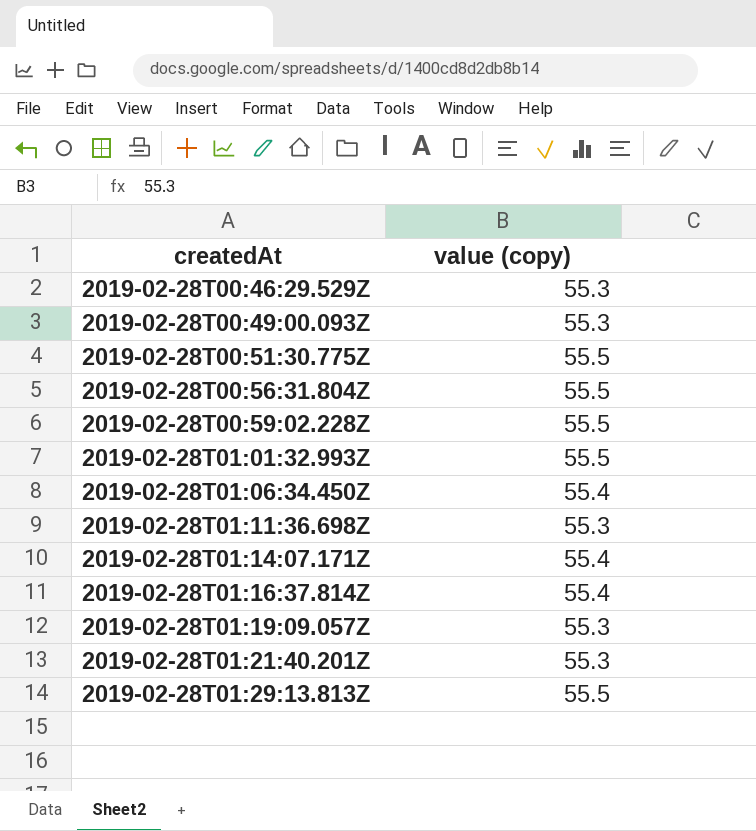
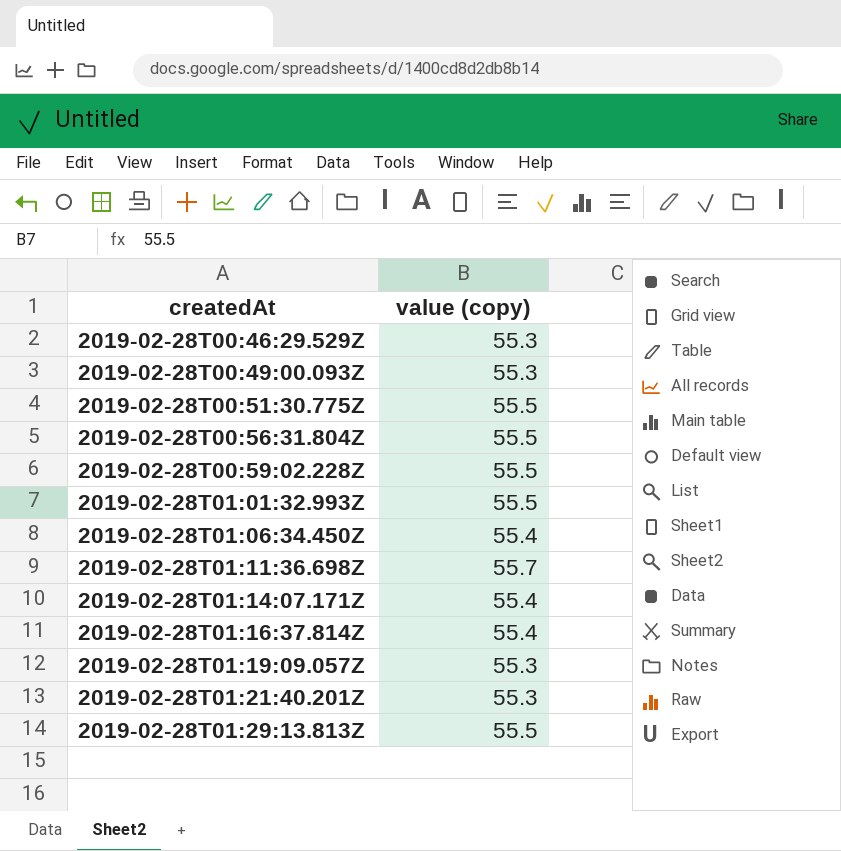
2019-02-28T01:11:36.698Z | value (copy): 55.3 -> 55.7

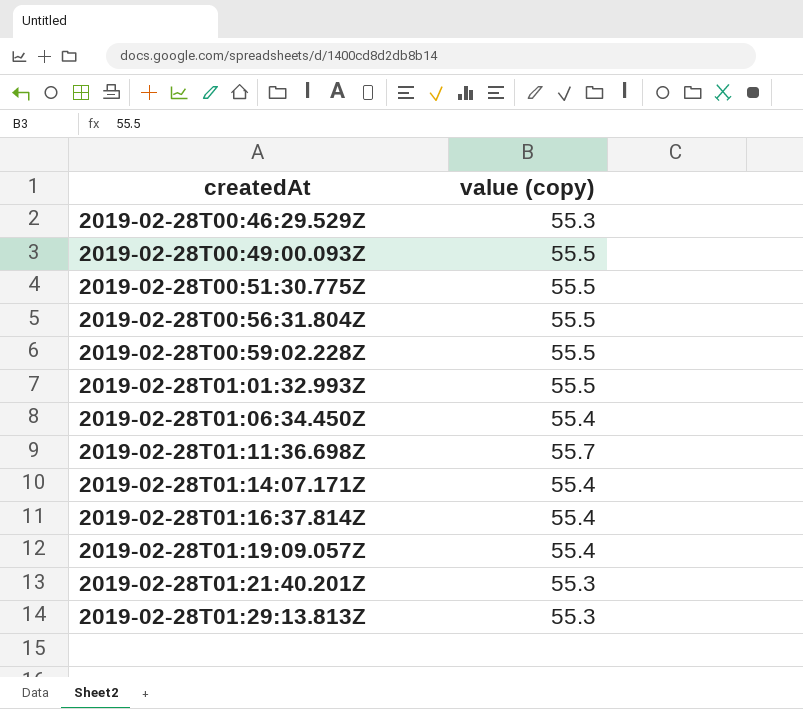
2019-02-28T00:49:00.093Z | value (copy): 55.3 -> 55.5
2019-02-28T01:19:09.057Z | value (copy): 55.3 -> 55.4
2019-02-28T01:29:13.813Z | value (copy): 55.5 -> 55.3

